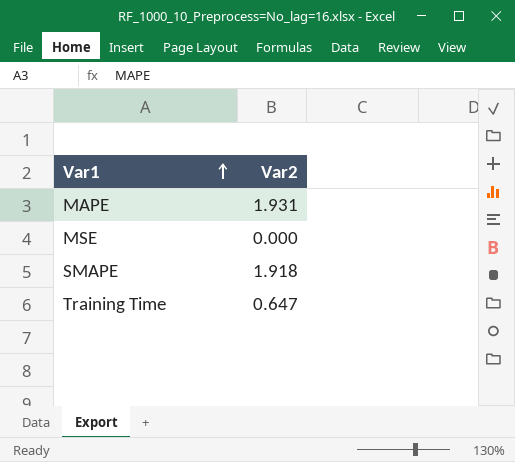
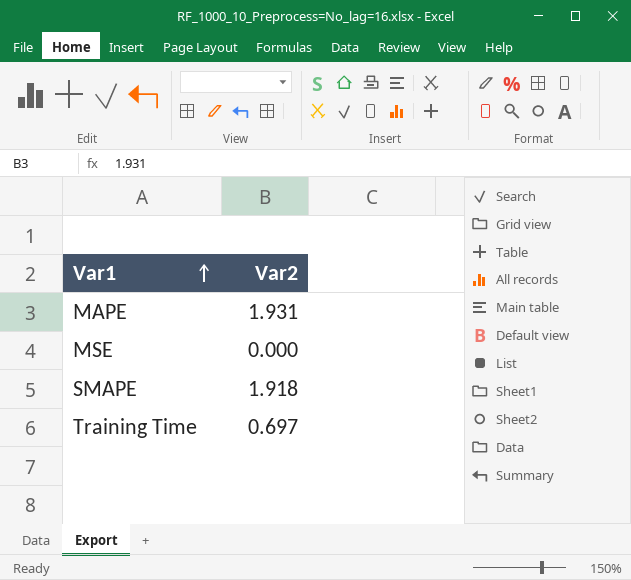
Training Time | Var2: 0.647 -> 0.697

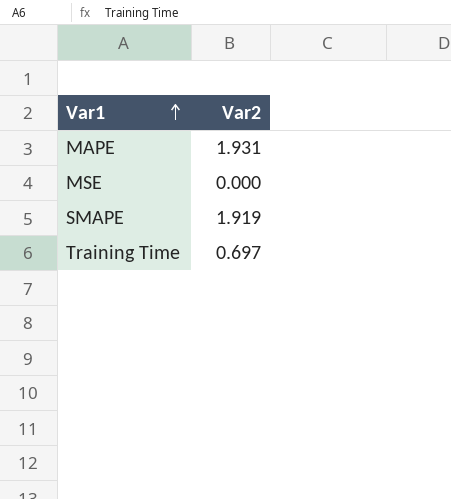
SMAPE | Var2: 1.918 -> 1.919

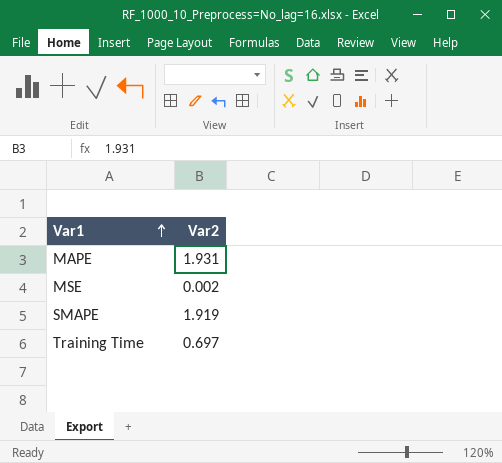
MSE | Var2: 0.000 -> 0.002

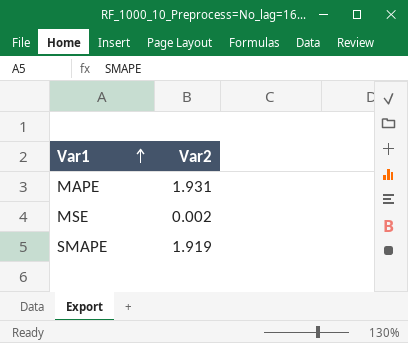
row Training Time: 0.697 -> none

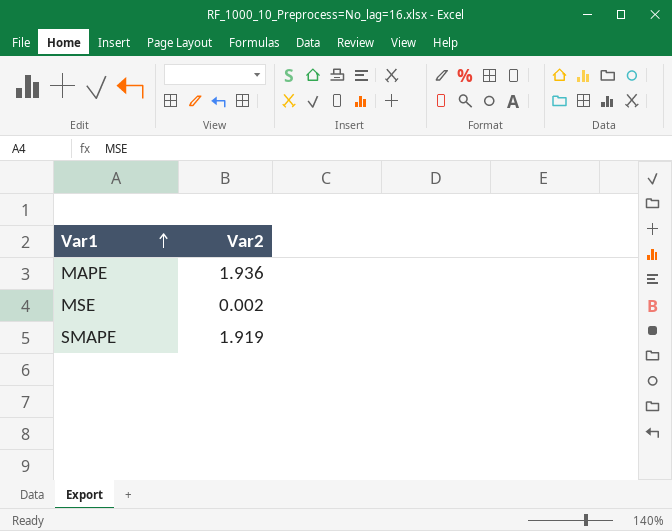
MAPE | Var2: 1.931 -> 1.936

